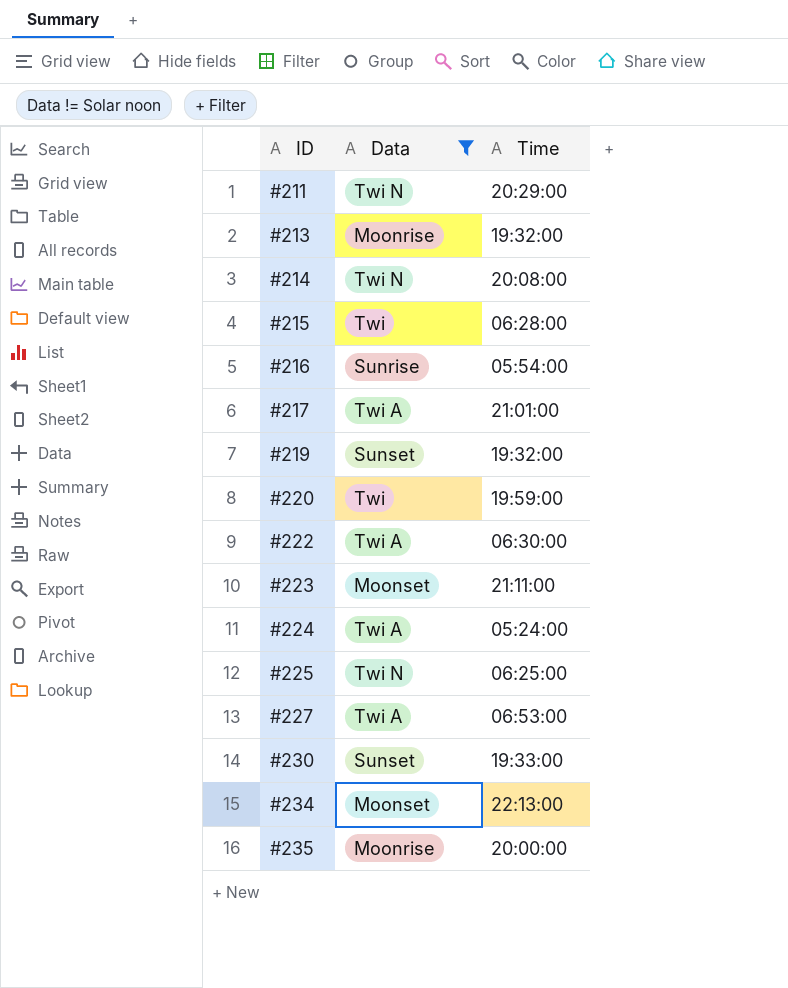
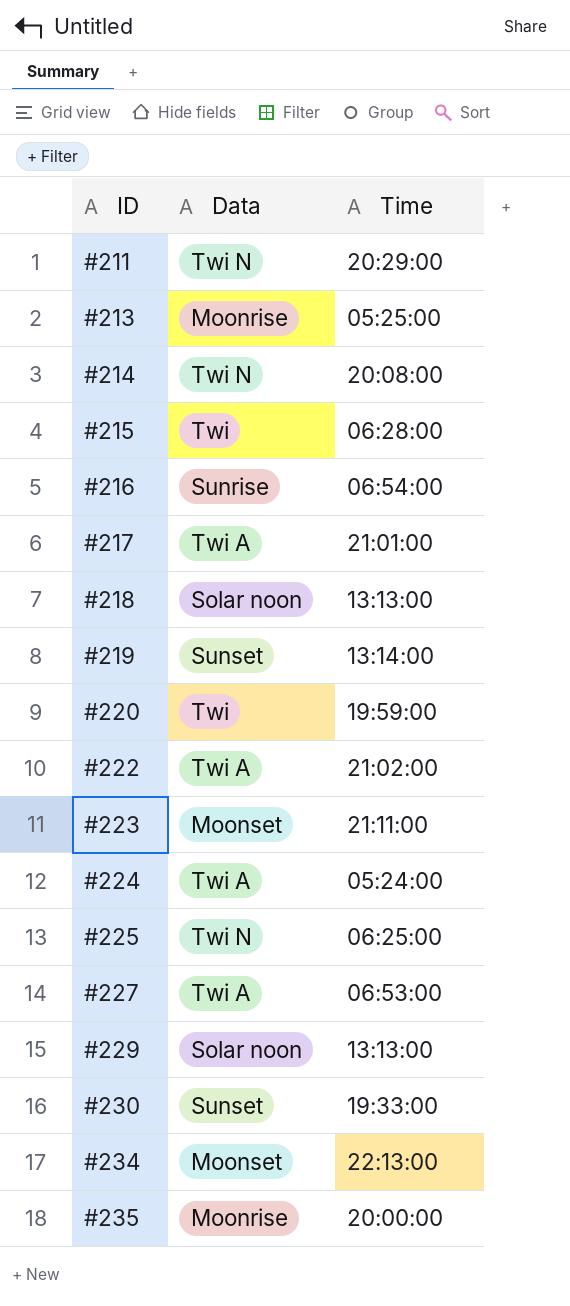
filter: Data != Solar noon -> none
#213 | Time: 19:32:00 -> 05:25:00
#216 | Time: 05:54:00 -> 06:54:00
#219 | Time: 19:32:00 -> 13:14:00
#222 | Time: 06:30:00 -> 21:02:00

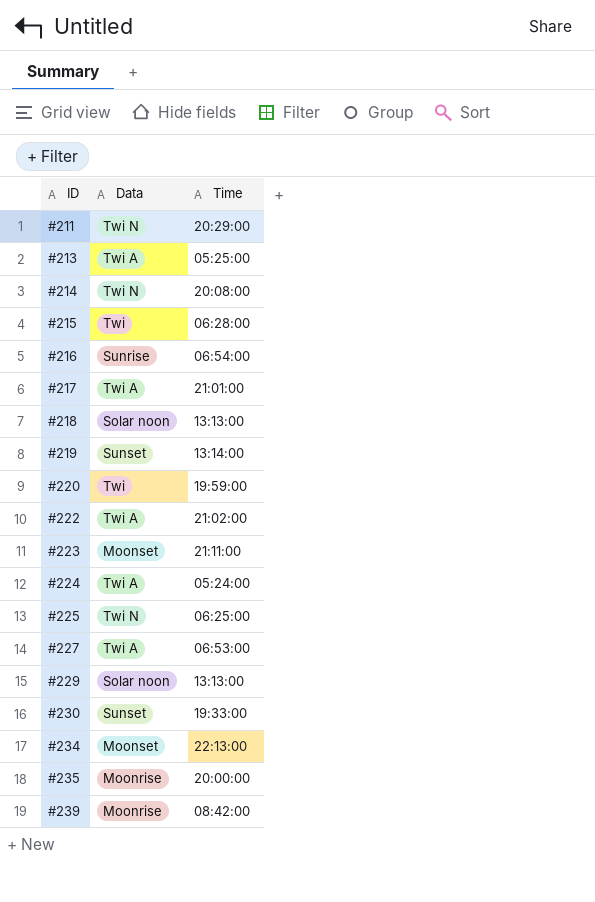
#213 | Data: Moonrise -> Twi A
row #239: none -> Moonrise | 08:42:00

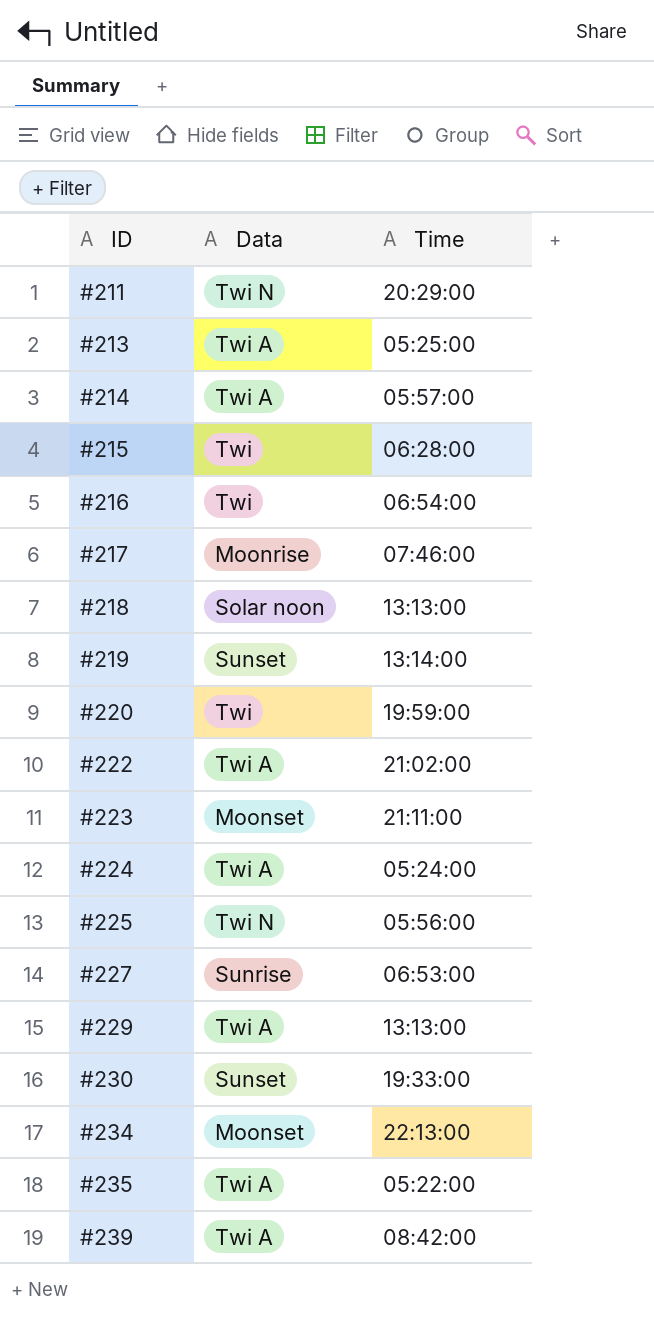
#214 | Data: Twi N -> Twi A
#214 | Time: 20:08:00 -> 05:57:00
#216 | Data: Sunrise -> Twi
#217 | Data: Twi A -> Moonrise
#217 | Time: 21:01:00 -> 07:46:00
#225 | Time: 06:25:00 -> 05:56:00
#227 | Data: Twi A -> Sunrise
#229 | Data: Solar noon -> Twi A
#235 | Data: Moonrise -> Twi A
#235 | Time: 20:00:00 -> 05:22:00
#239 | Data: Moonrise -> Twi A

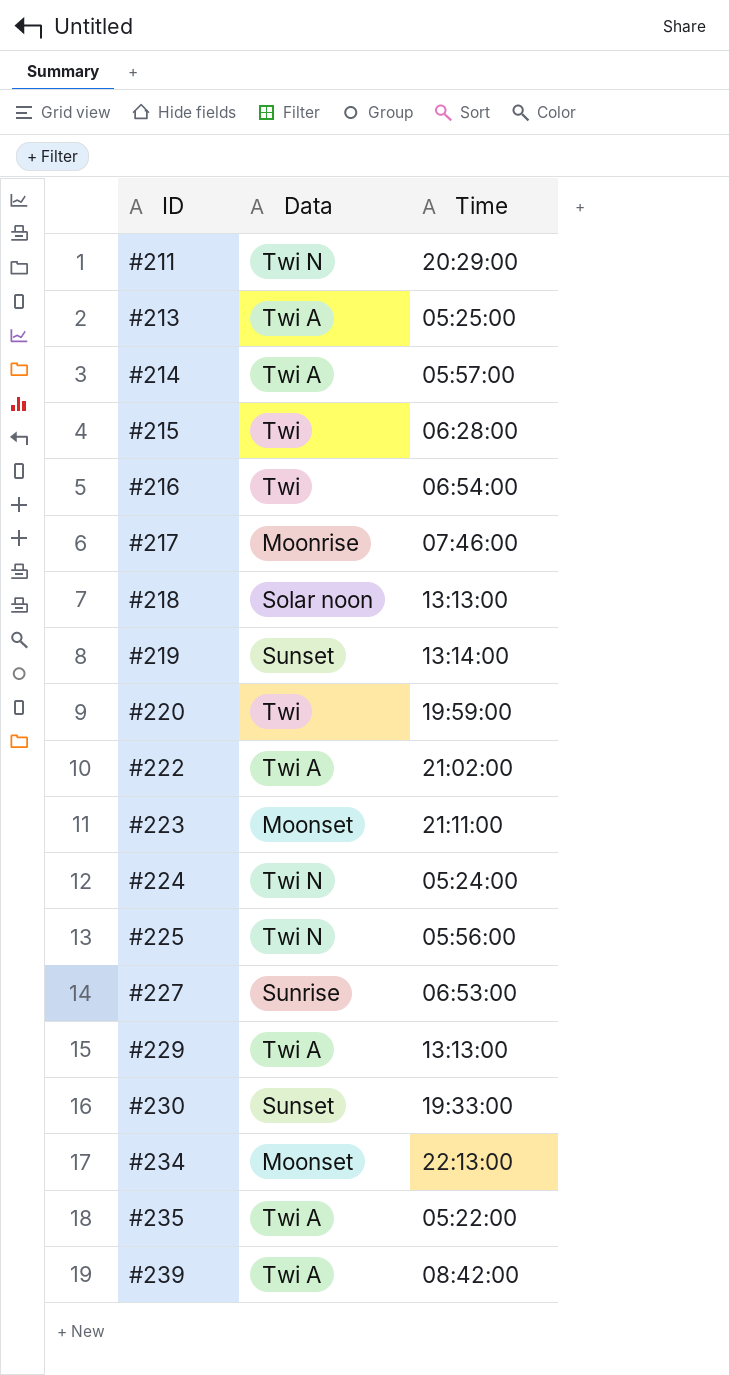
#224 | Data: Twi A -> Twi N

